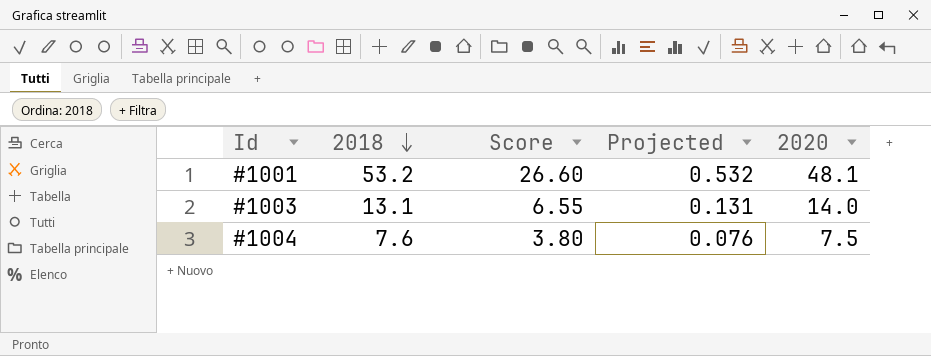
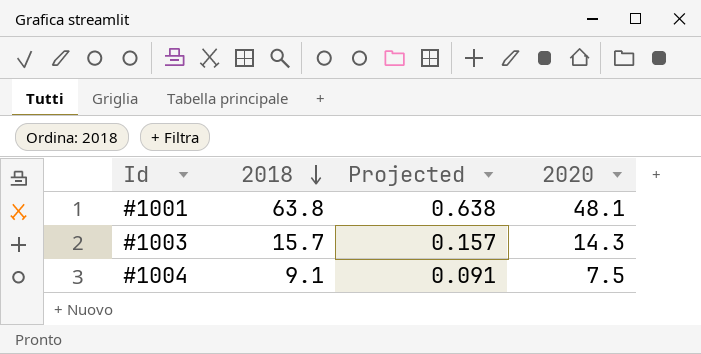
column Score | formula: [2018] * 0.5 -> none
#1001 | 2018: 53.2 -> 63.8
#1001 | Projected: 0.532 -> 0.638
#1003 | 2018: 13.1 -> 15.7
#1003 | Projected: 0.131 -> 0.157
#1003 | 2020: 14.0 -> 14.3
#1004 | 2018: 7.6 -> 9.1
#1004 | Projected: 0.076 -> 0.091

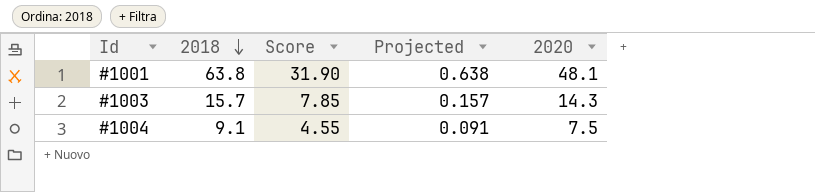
column Score | formula: none -> [2018] * 0.5

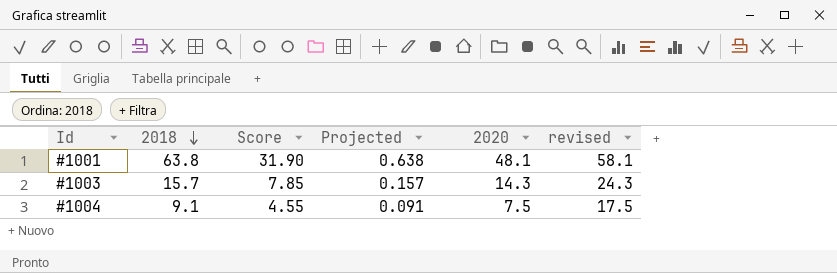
column revised | formula: none -> [2020] + 10

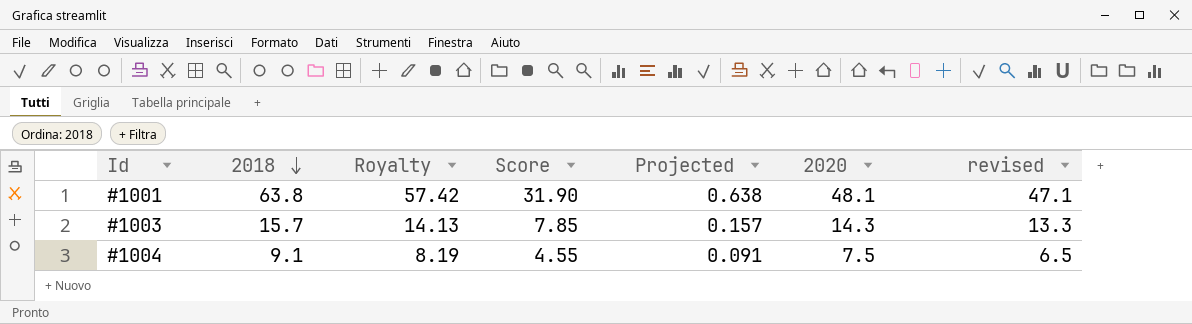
column Royalty | formula: none -> [2018] * 0.9
column revised | formula: [2020] + 10 -> [2020] - 1

